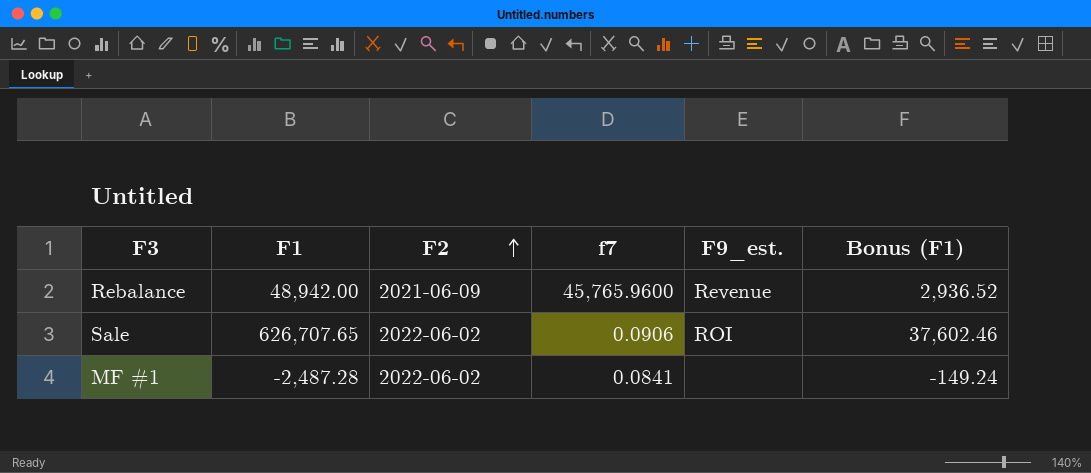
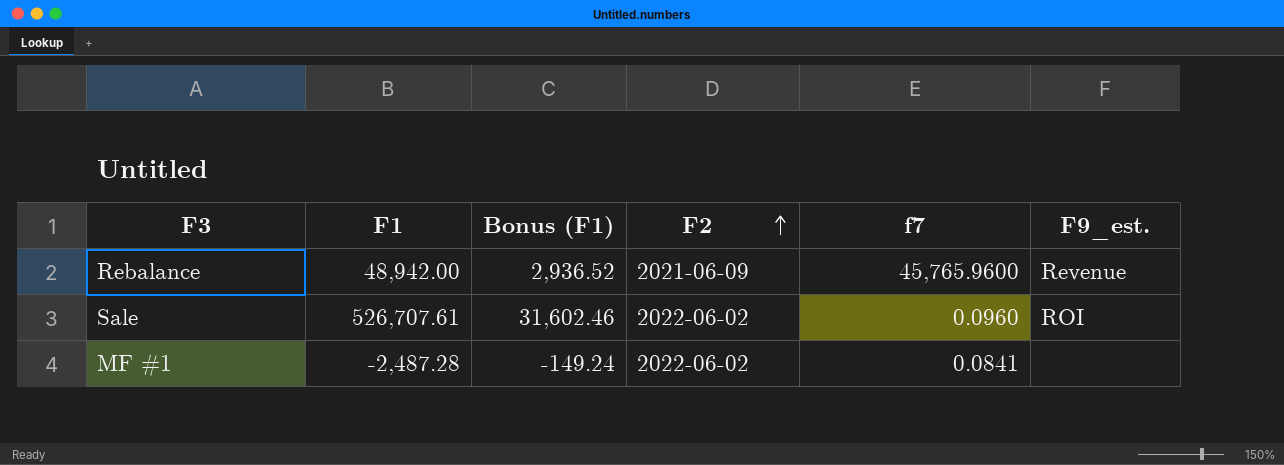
column Bonus (F1) | position: 6 -> 3
Sale | F1: 626,707.65 -> 526,707.61
Sale | Bonus (F1): 37,602.46 -> 31,602.46
Sale | f7: 0.0906 -> 0.0960

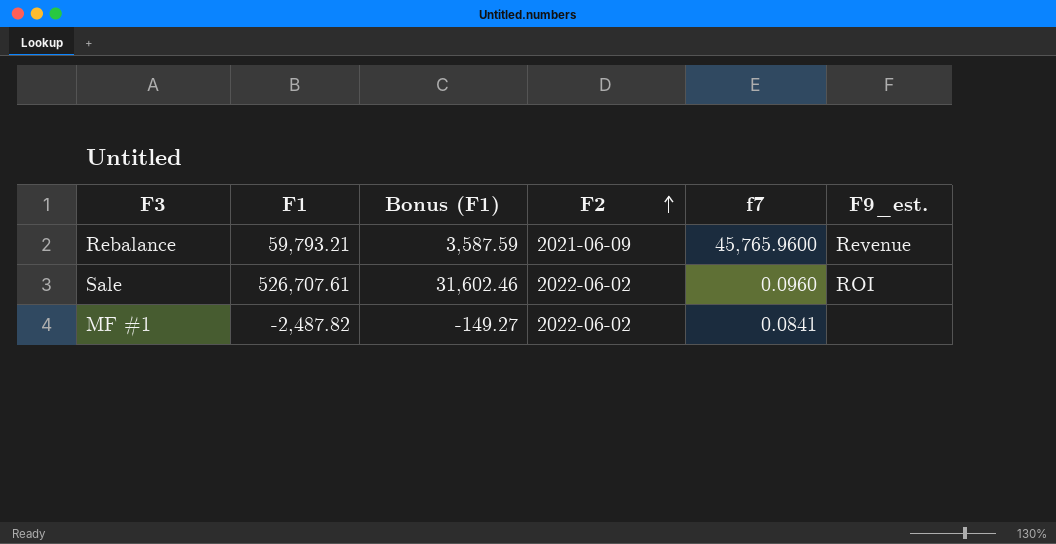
Rebalance | F1: 48,942.00 -> 59,793.21
Rebalance | Bonus (F1): 2,936.52 -> 3,587.59
MF #1 | F1: -2,487.28 -> -2,487.82
MF #1 | Bonus (F1): -149.24 -> -149.27

